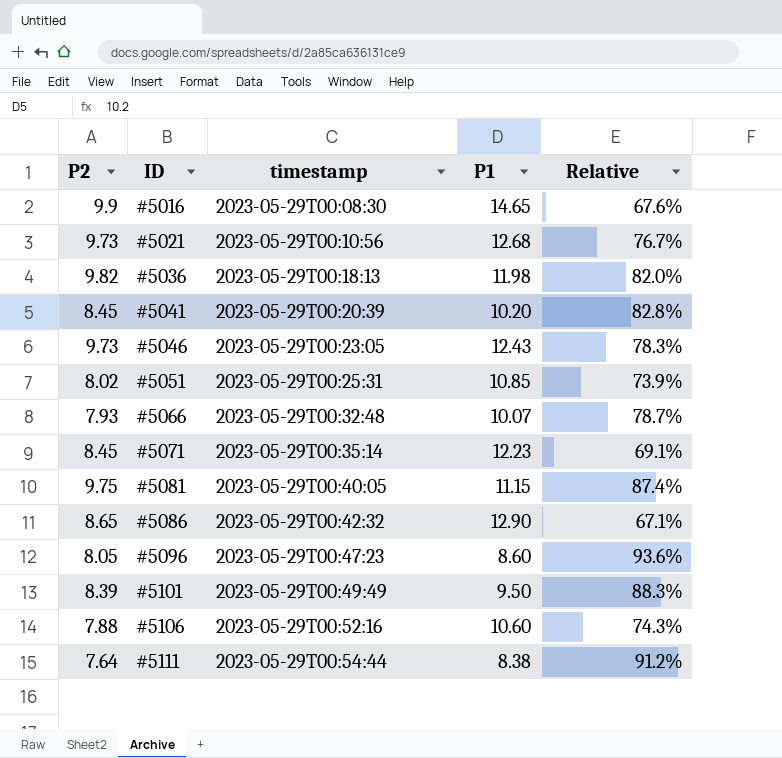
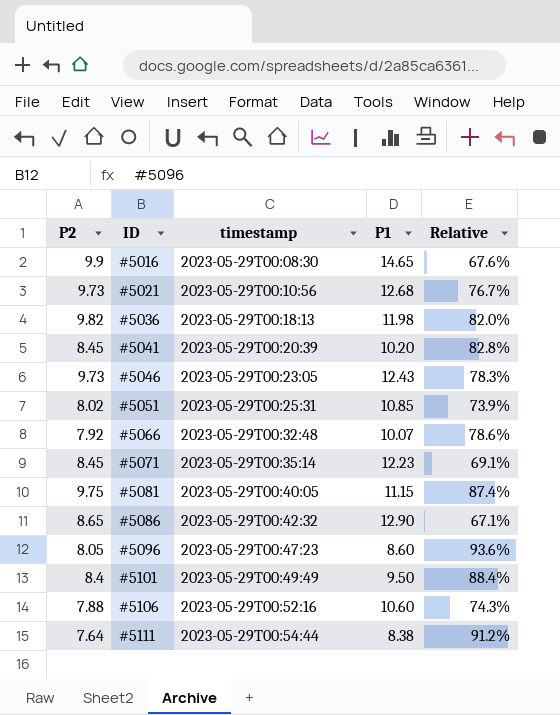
#5066 | P2: 7.93 -> 7.92
#5066 | Relative: 78.7% -> 78.6%
#5101 | P2: 8.39 -> 8.4
#5101 | Relative: 88.3% -> 88.4%

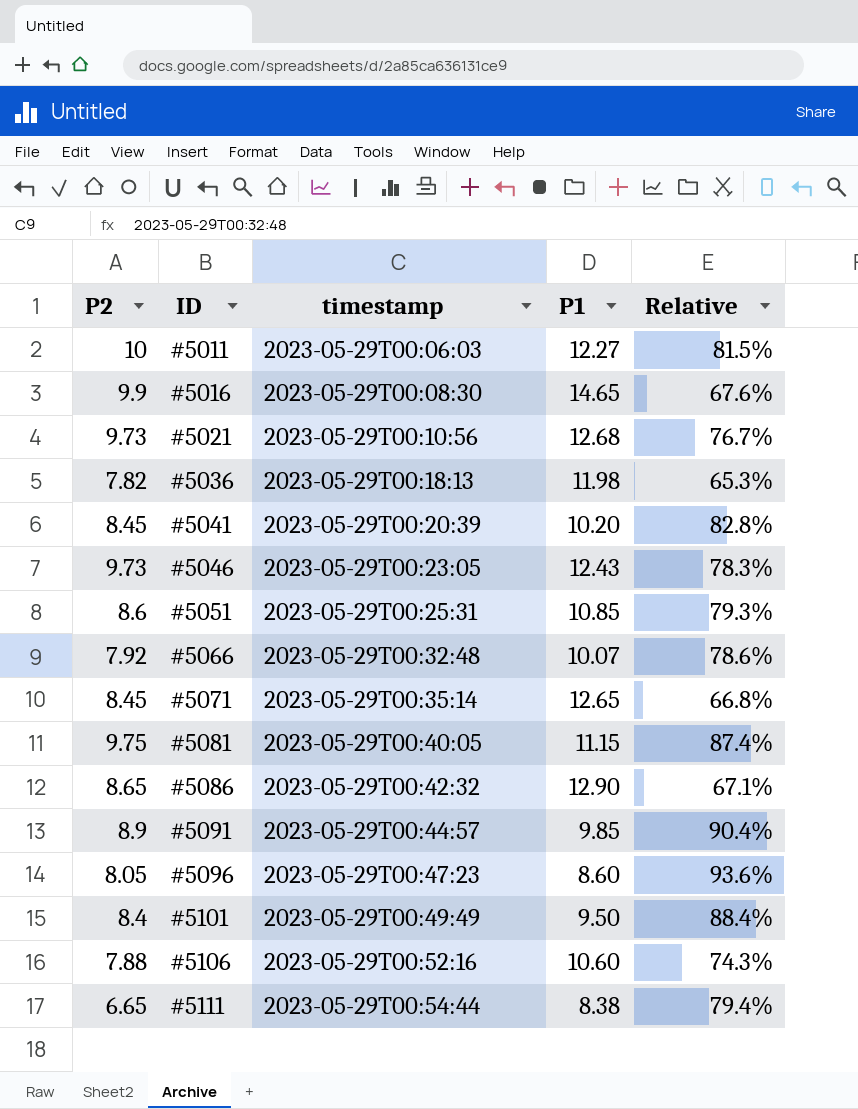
row #5011: none -> 10 | 2023-05-29T00:06:03 | 12.27 | 81.5%
#5036 | P2: 9.82 -> 7.82
#5036 | Relative: 82.0% -> 65.3%
#5051 | P2: 8.02 -> 8.6
#5051 | Relative: 73.9% -> 79.3%
#5071 | P1: 12.23 -> 12.65
#5071 | Relative: 69.1% -> 66.8%
row #5091: none -> 8.9 | 2023-05-29T00:44:57 | 9.85 | 90.4%
#5111 | P2: 7.64 -> 6.65
#5111 | Relative: 91.2% -> 79.4%

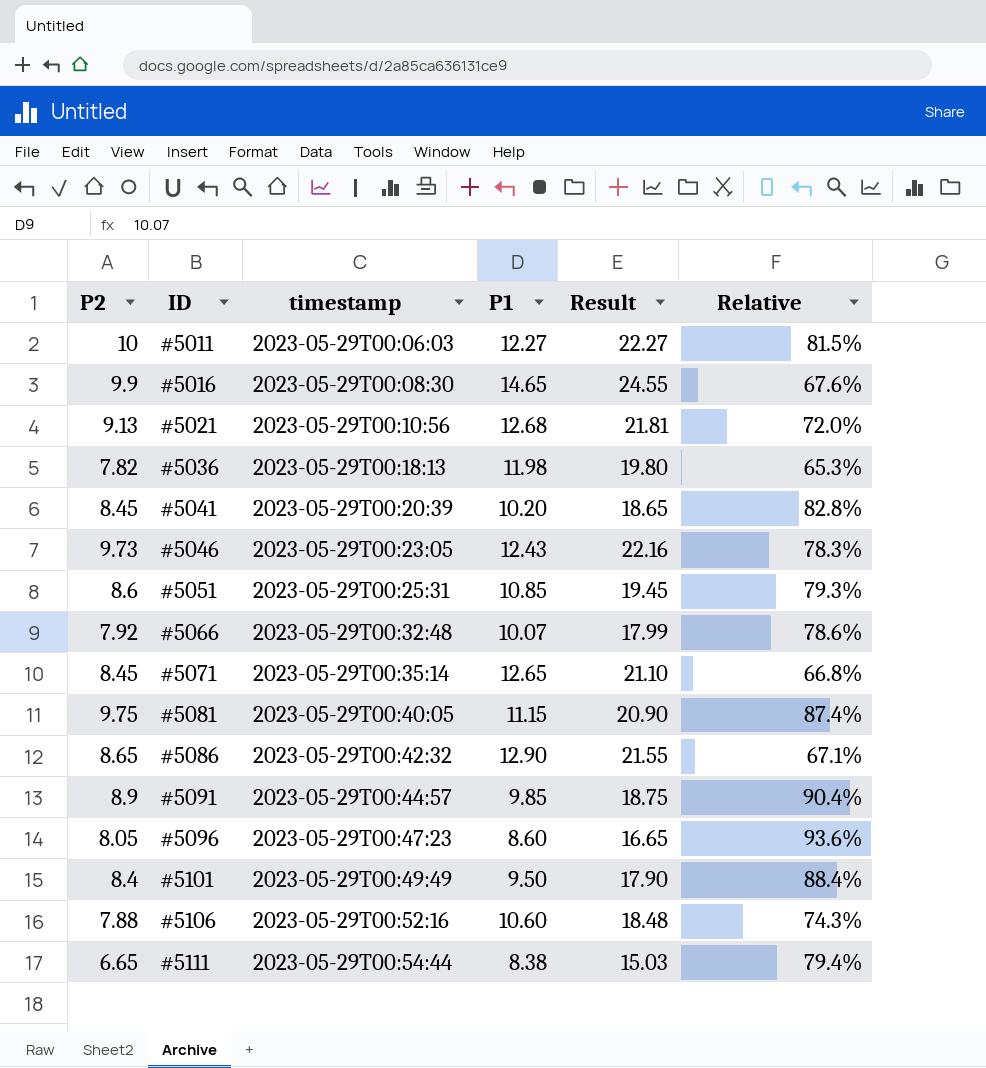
column Result | formula: none -> [P2] + [P1]
#5021 | P2: 9.73 -> 9.13
#5021 | Relative: 76.7% -> 72.0%

